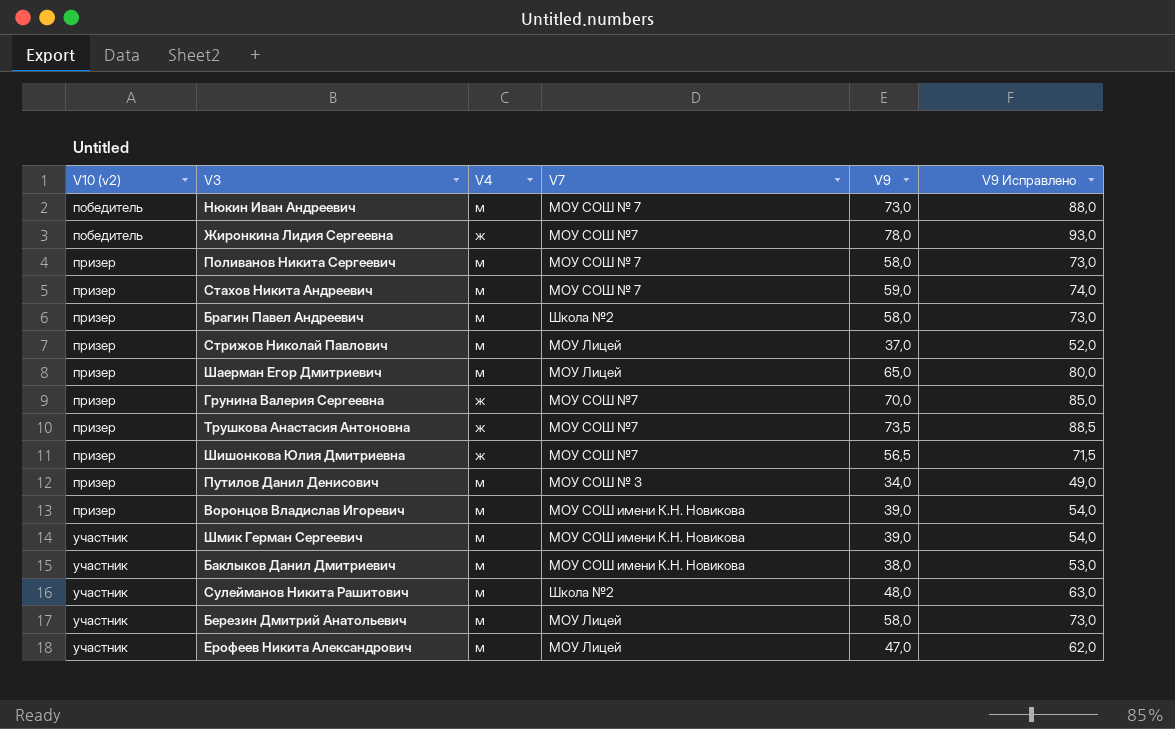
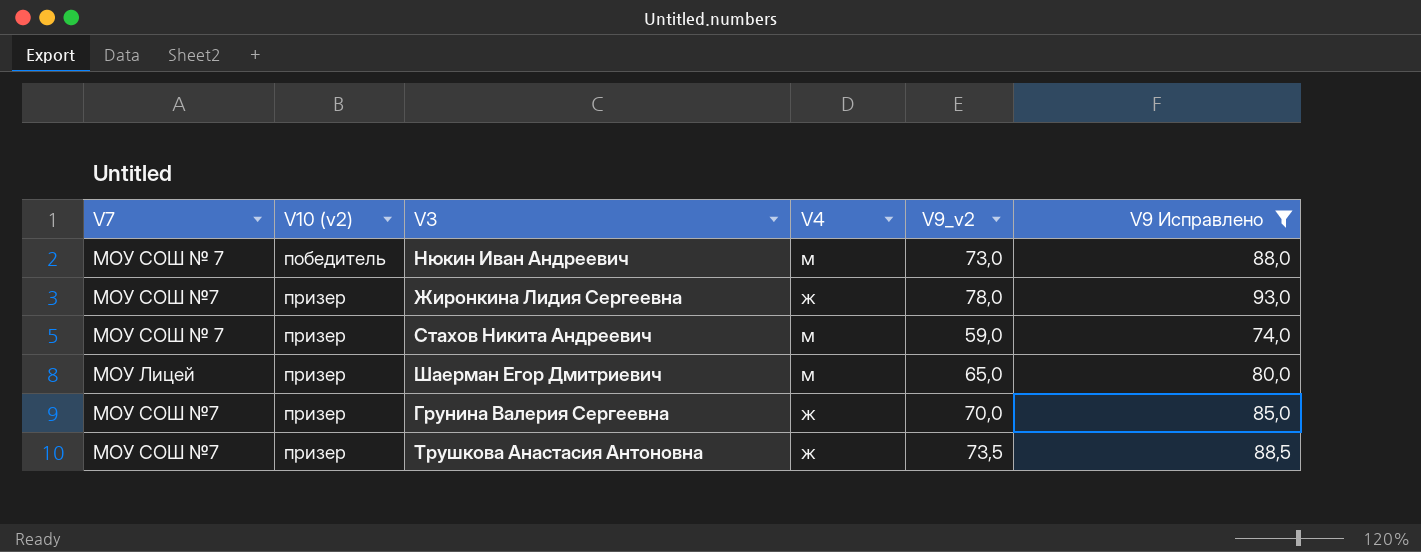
filter: none -> V9 Исправлено >= 74,0
column V7 | position: 4 -> 1
column name: V9 -> V9_v2
Жиронкина Лидия Сергеевна | V10 (v2): победитель -> призер

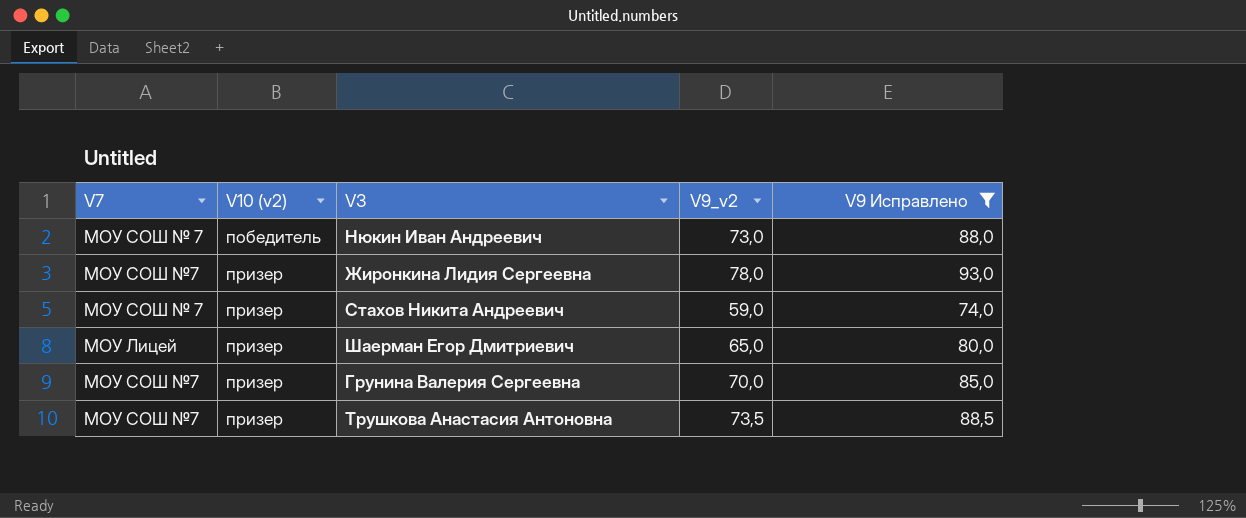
column V4 | position: 4 -> none

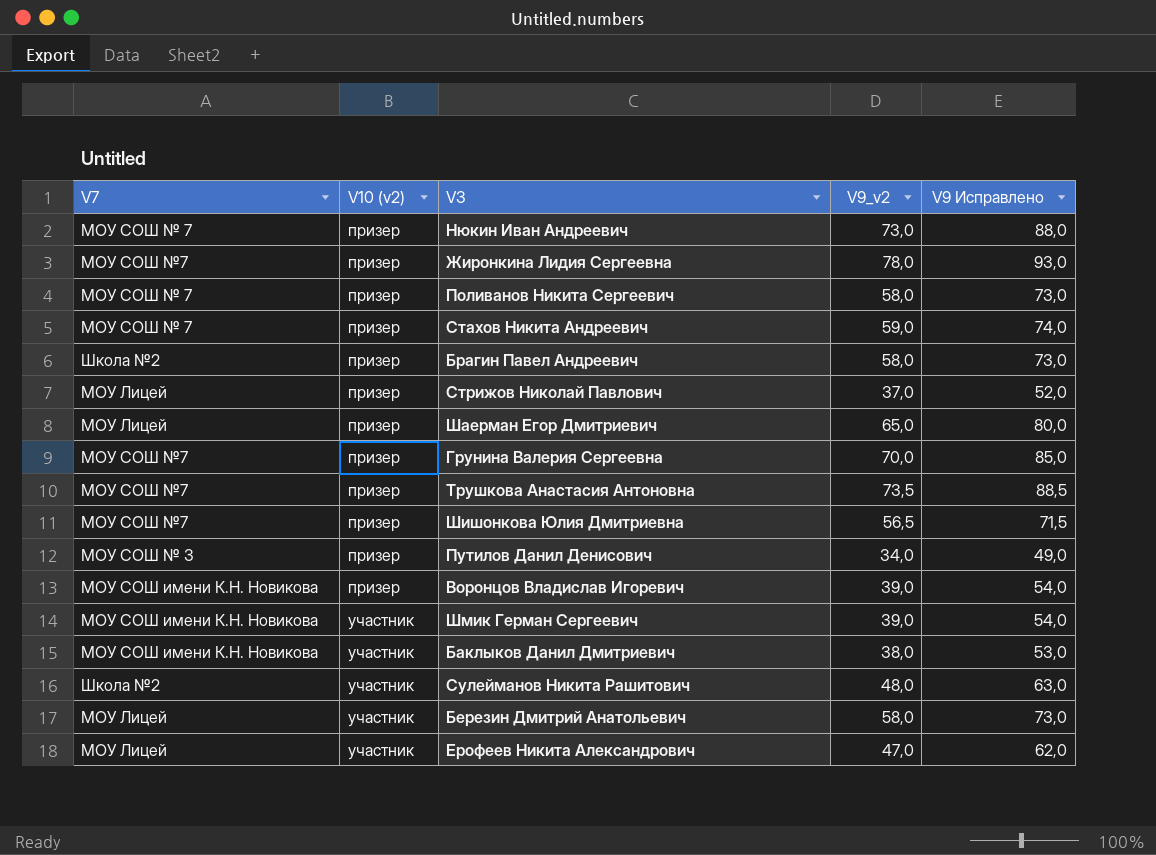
filter: V9 Исправлено >= 74,0 -> none
Нюкин Иван Андреевич | V10 (v2): победитель -> призер

